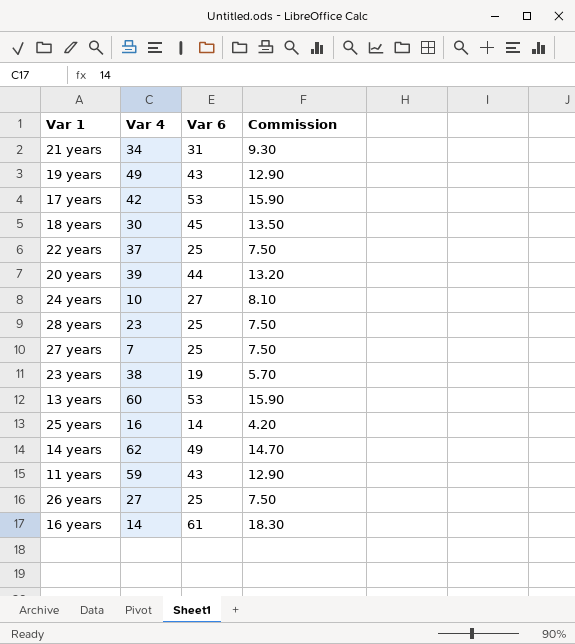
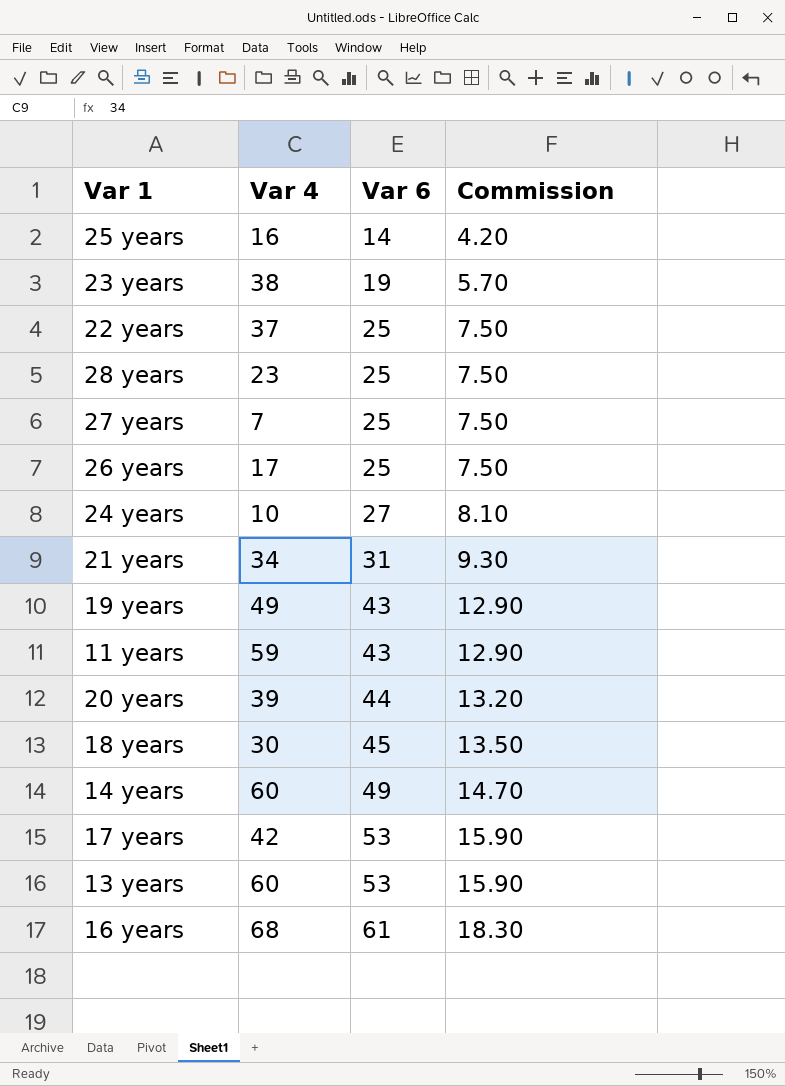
row order: none -> Var 6 ascending
26 years | Var 4: 27 -> 17
14 years | Var 4: 62 -> 60
16 years | Var 4: 14 -> 68

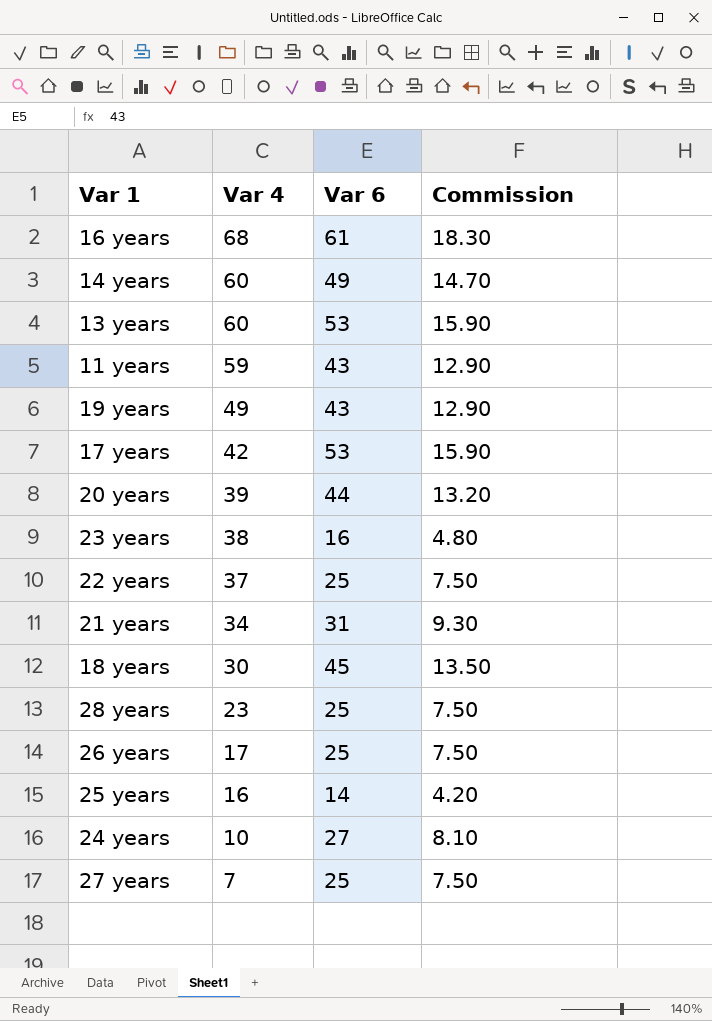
row order: Var 6 ascending -> Var 4 descending
23 years | Var 6: 19 -> 16
23 years | Commission: 5.70 -> 4.80

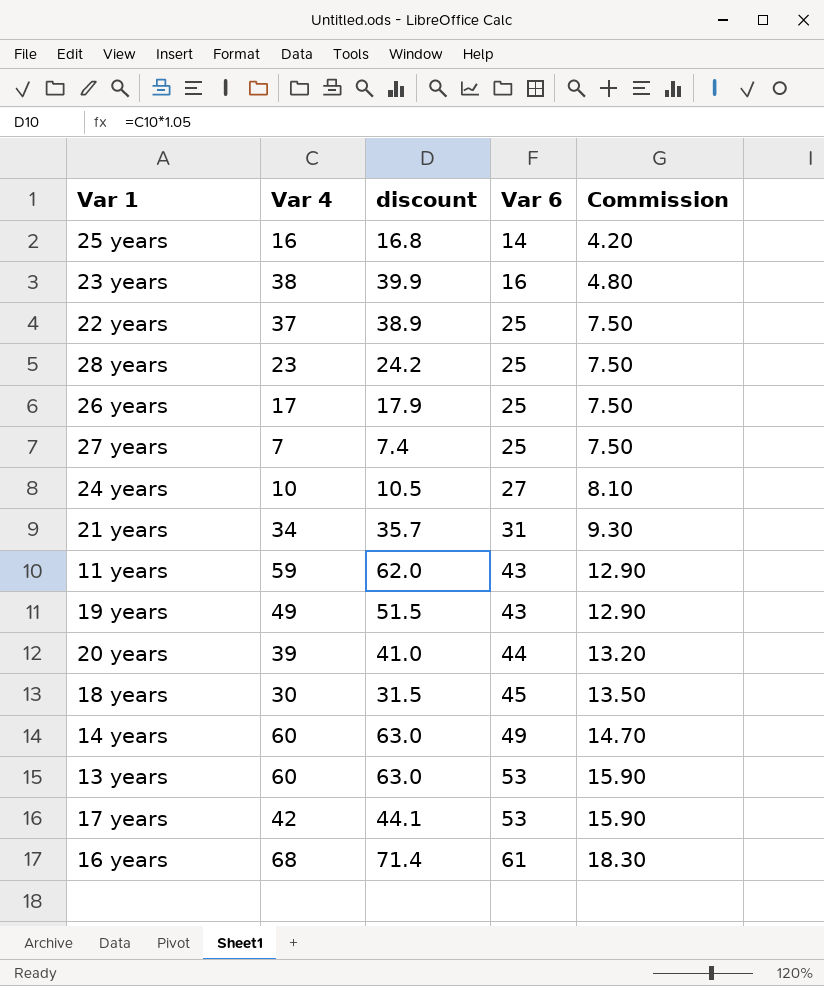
row order: Var 4 descending -> Var 6 ascending
column discount | formula: none -> [Var 4] * 1.05

